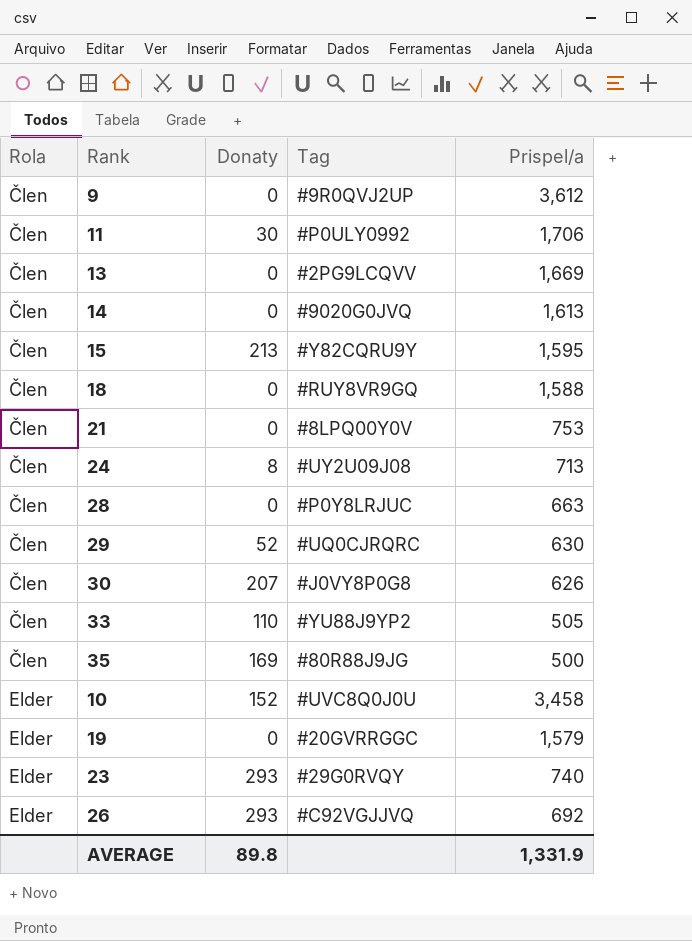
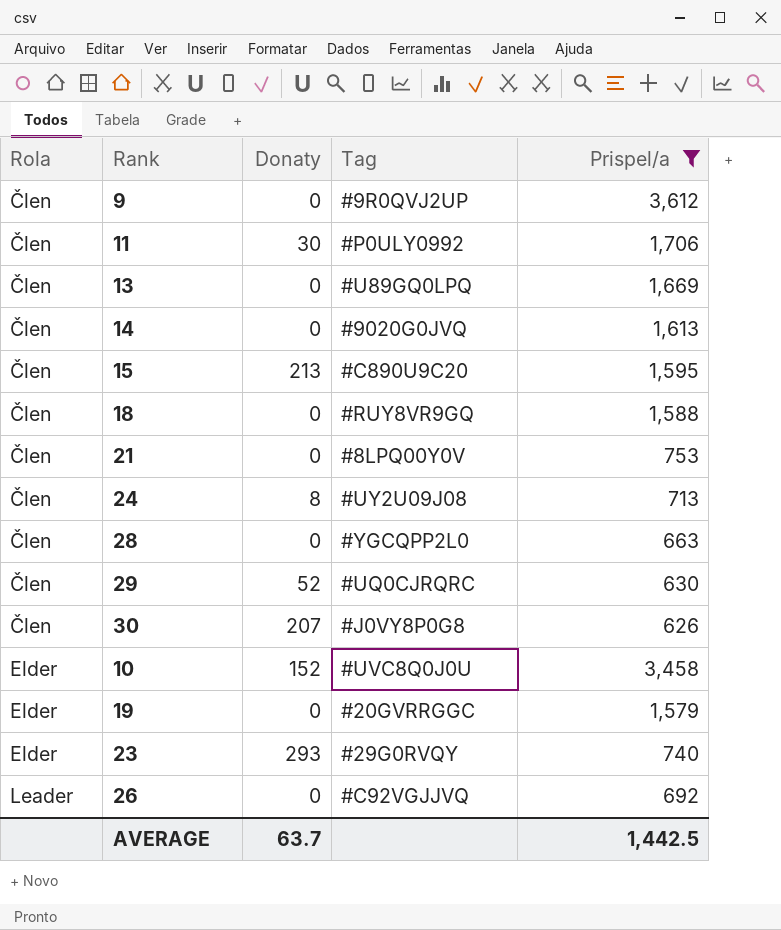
filter: none -> Prispel/a >= 626
13 | Tag: #2PG9LCQVV -> #U89GQ0LPQ
15 | Tag: #Y82CQRU9Y -> #C890U9C20
28 | Tag: #P0Y8LRJUC -> #YGCQPP2L0
26 | Rola: Elder -> Leader
26 | Donaty: 293 -> 0
AVERAGE | Donaty: 89.8 -> 63.7
AVERAGE | Prispel/a: 1,331.9 -> 1,442.5

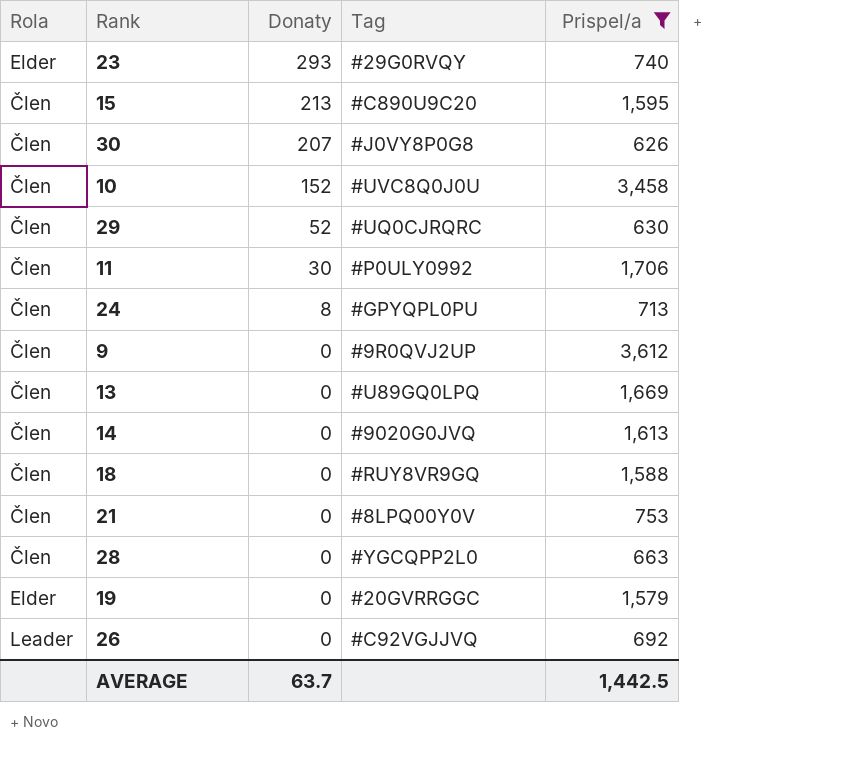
row order: Rola ascending -> Donaty descending
10 | Rola: Elder -> Člen
24 | Tag: #UY2U09J08 -> #GPYQPL0PU

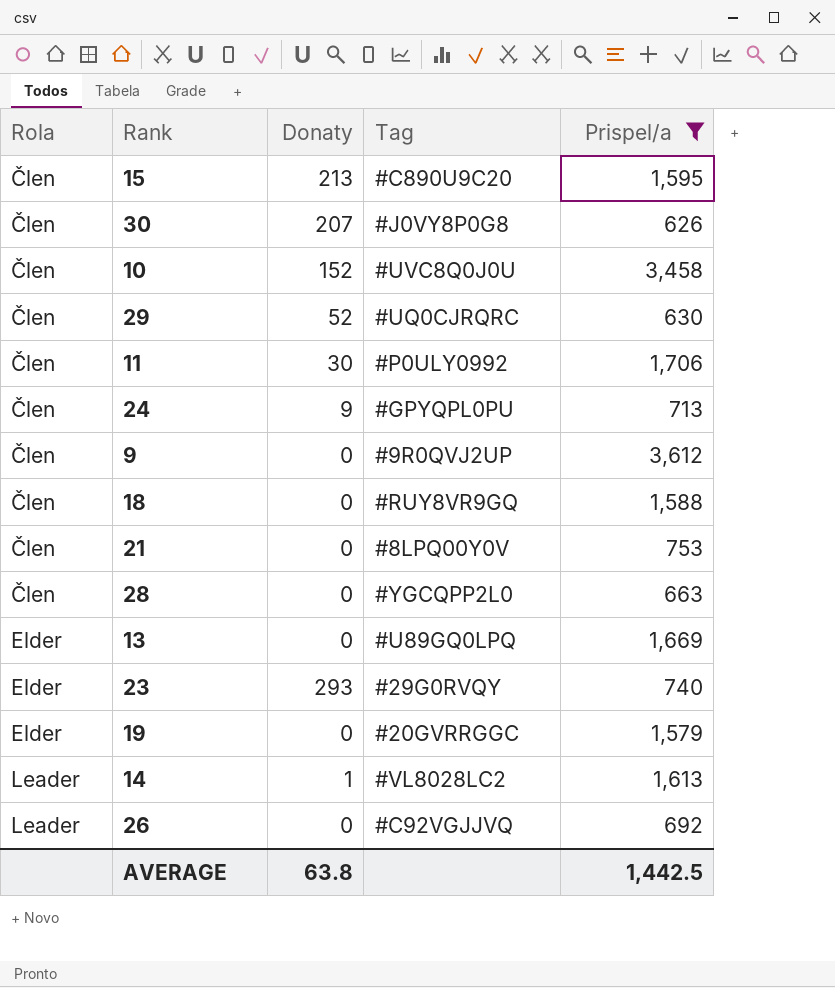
row order: Donaty descending -> Rola ascending
24 | Donaty: 8 -> 9
13 | Rola: Člen -> Elder
14 | Rola: Člen -> Leader
14 | Donaty: 0 -> 1
14 | Tag: #9020G0JVQ -> #VL8028LC2
AVERAGE | Donaty: 63.7 -> 63.8

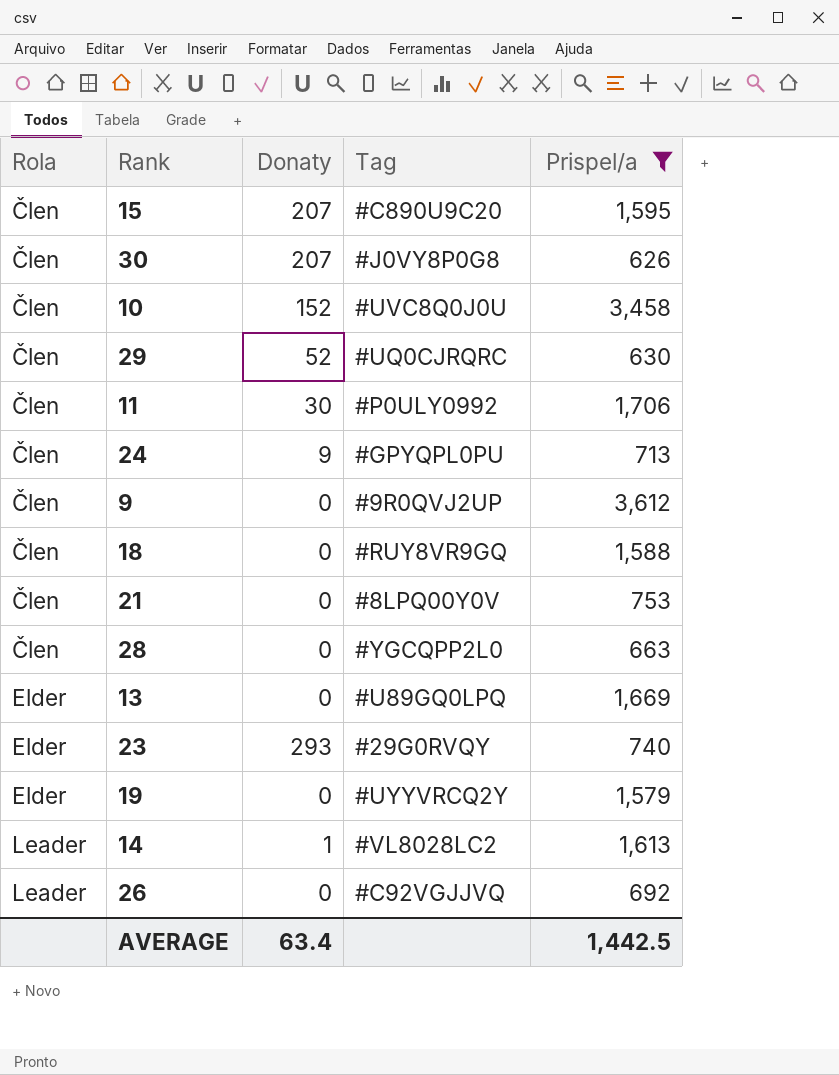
15 | Donaty: 213 -> 207
19 | Tag: #20GVRRGGC -> #UYYVRCQ2Y
AVERAGE | Donaty: 63.8 -> 63.4

